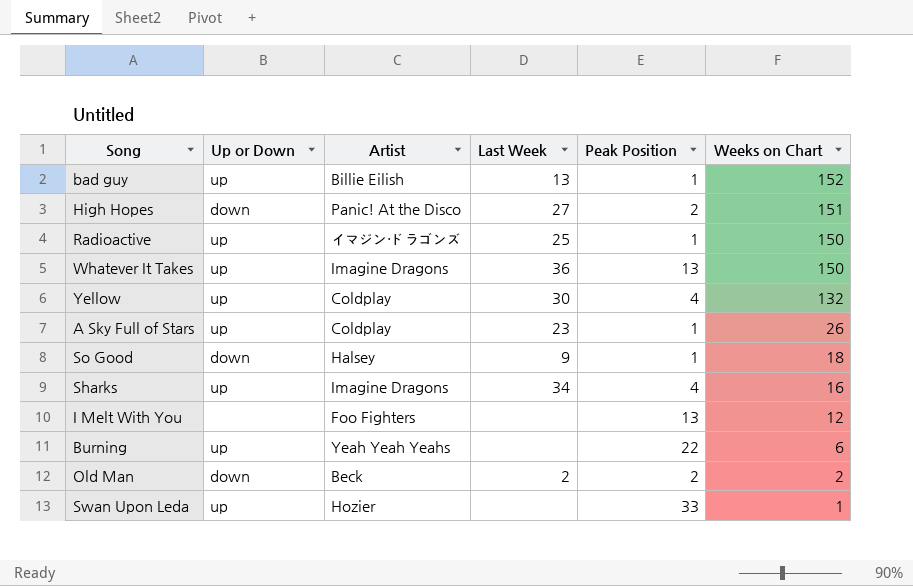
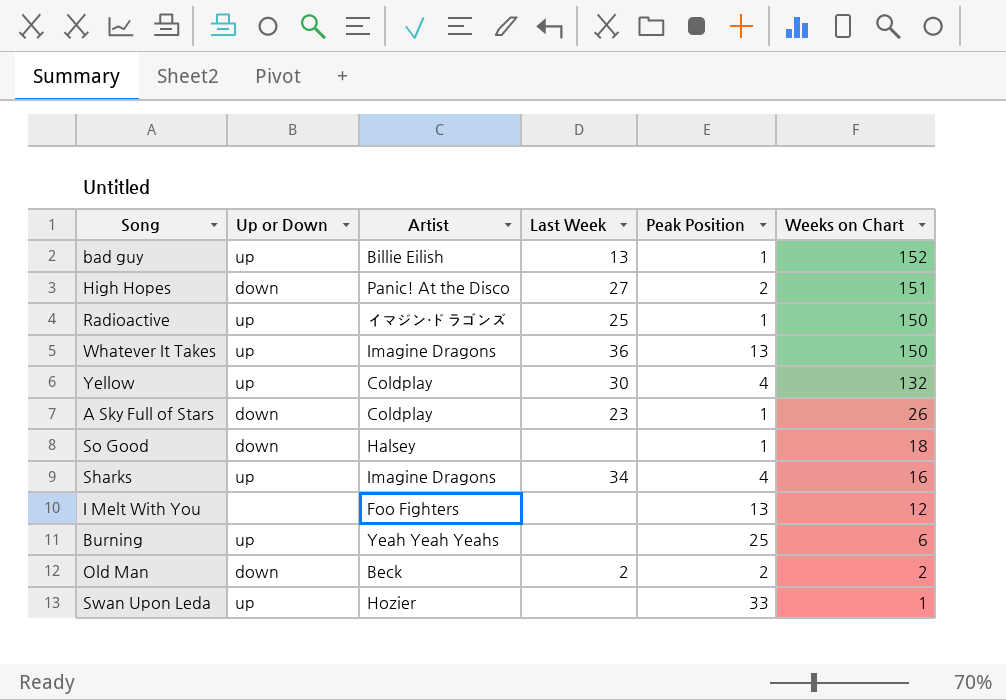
A Sky Full of Stars | Up or Down: up -> down
So Good | Last Week: 9 -> none
Burning | Peak Position: 22 -> 25

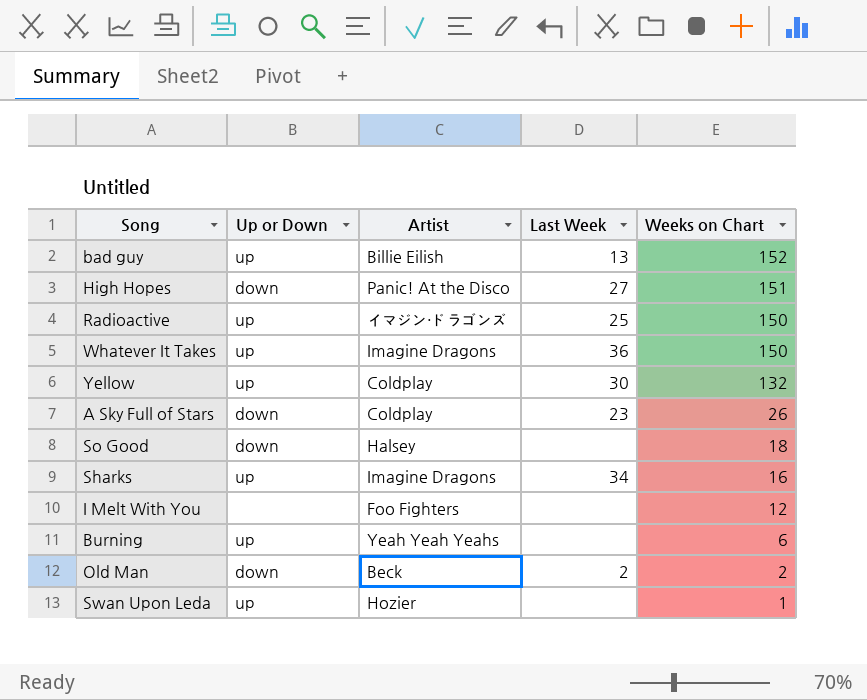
column Peak Position | position: 5 -> none

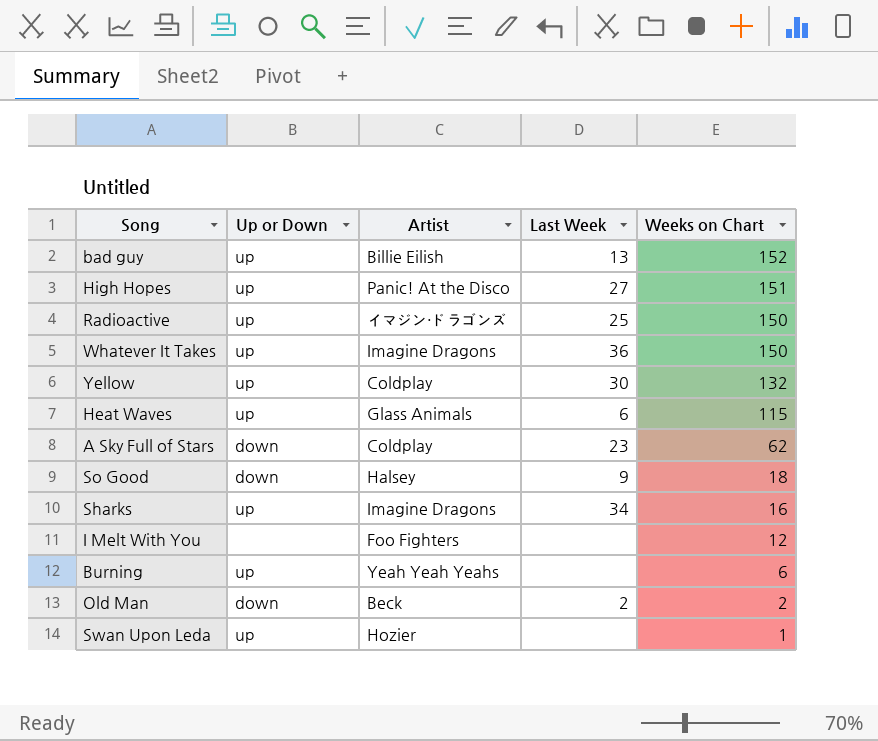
High Hopes | Up or Down: down -> up
row Heat Waves: none -> up | Glass Animals | 6 | 115
A Sky Full of Stars | Weeks on Chart: 26 -> 62
So Good | Last Week: none -> 9

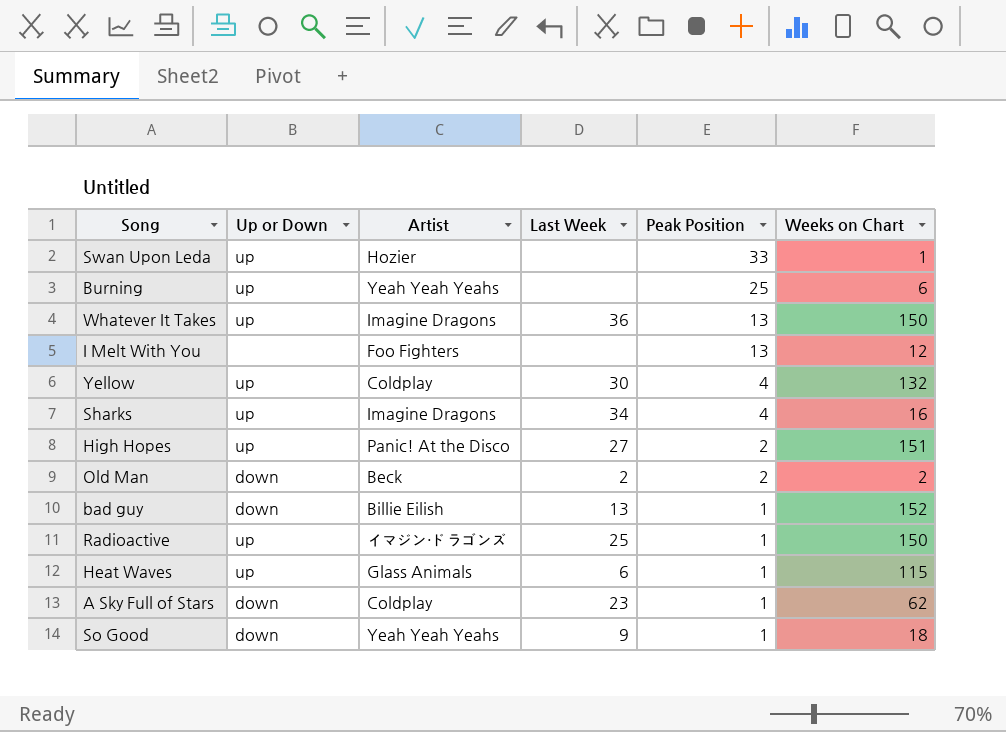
row order: Weeks on Chart descending -> Peak Position descending
column Peak Position | position: none -> 5
bad guy | Up or Down: up -> down
So Good | Artist: Halsey -> Yeah Yeah Yeahs

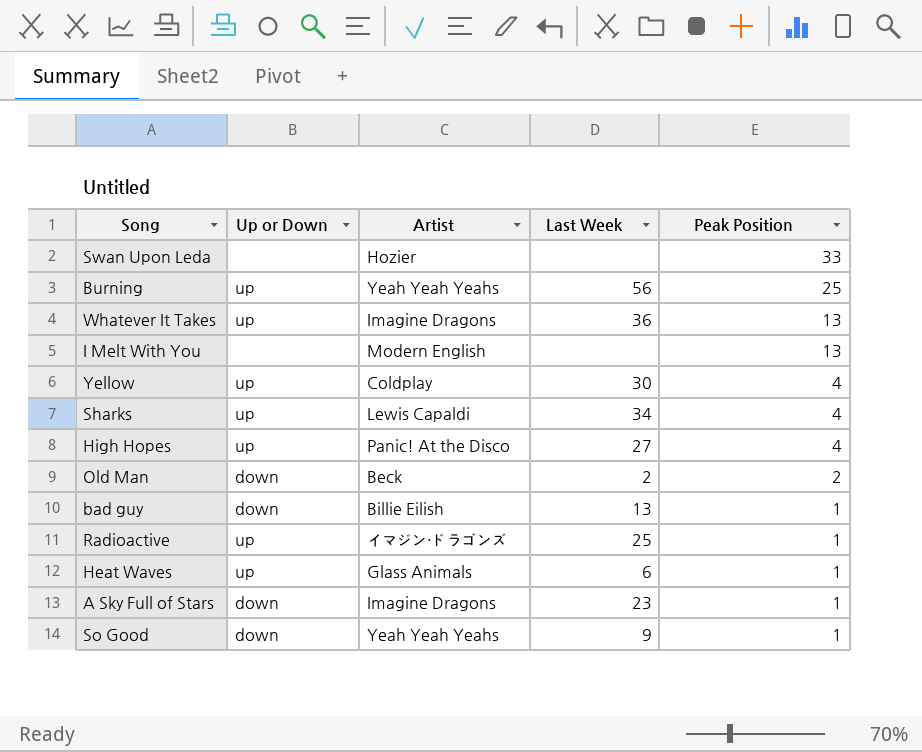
column Weeks on Chart | position: 6 -> none
Swan Upon Leda | Up or Down: up -> none
Burning | Last Week: none -> 56
I Melt With You | Artist: Foo Fighters -> Modern English
Sharks | Artist: Imagine Dragons -> Lewis Capaldi
High Hopes | Peak Position: 2 -> 4
A Sky Full of Stars | Artist: Coldplay -> Imagine Dragons

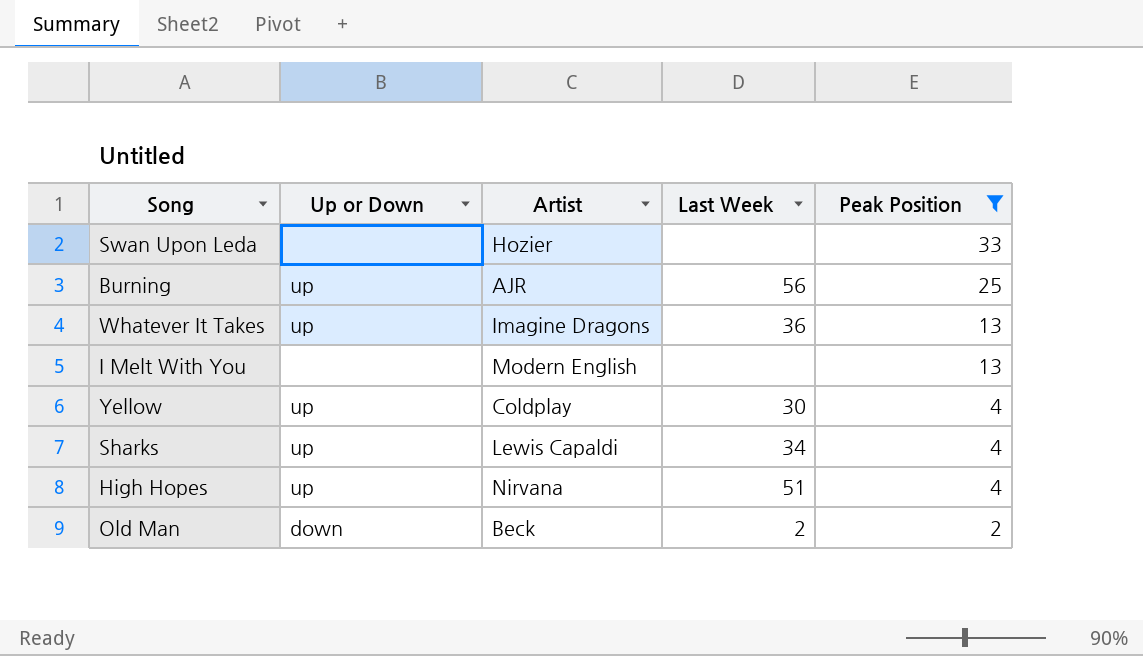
filter: none -> Peak Position != 1
Burning | Artist: Yeah Yeah Yeahs -> AJR
High Hopes | Artist: Panic! At the Disco -> Nirvana
High Hopes | Last Week: 27 -> 51

